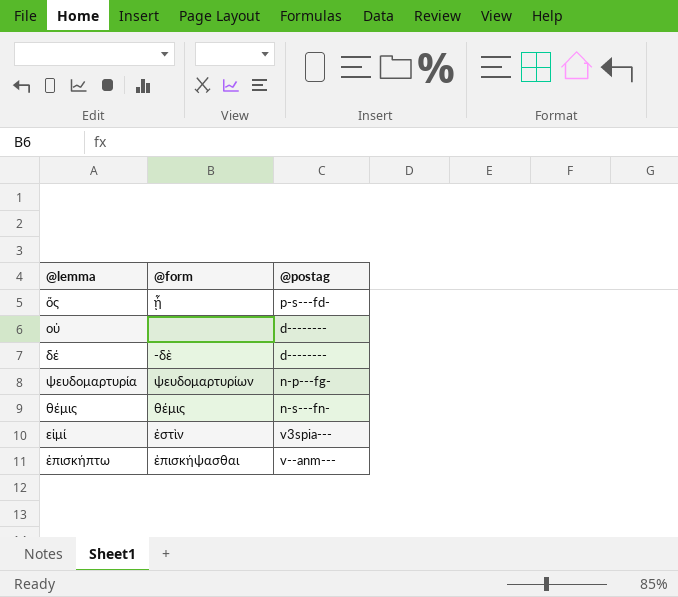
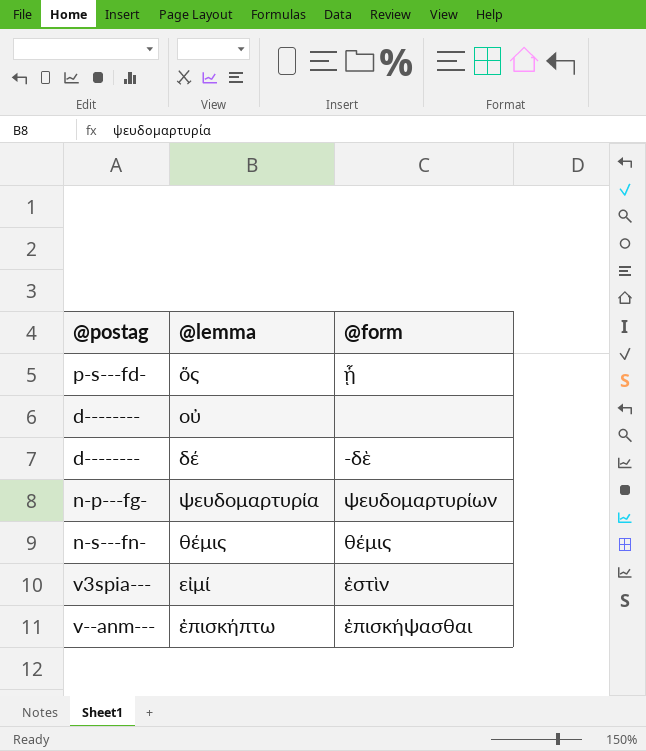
column @postag | position: 3 -> 1

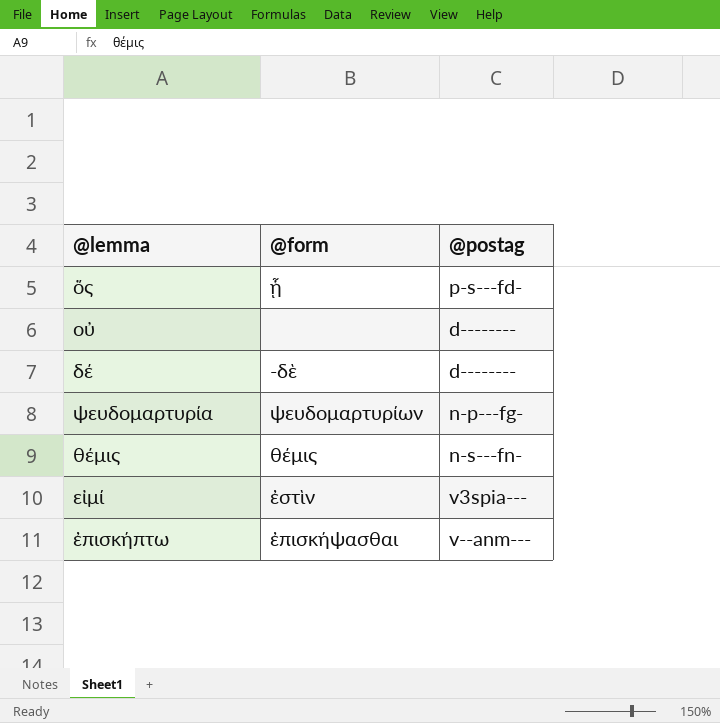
column @postag | position: 1 -> 3

